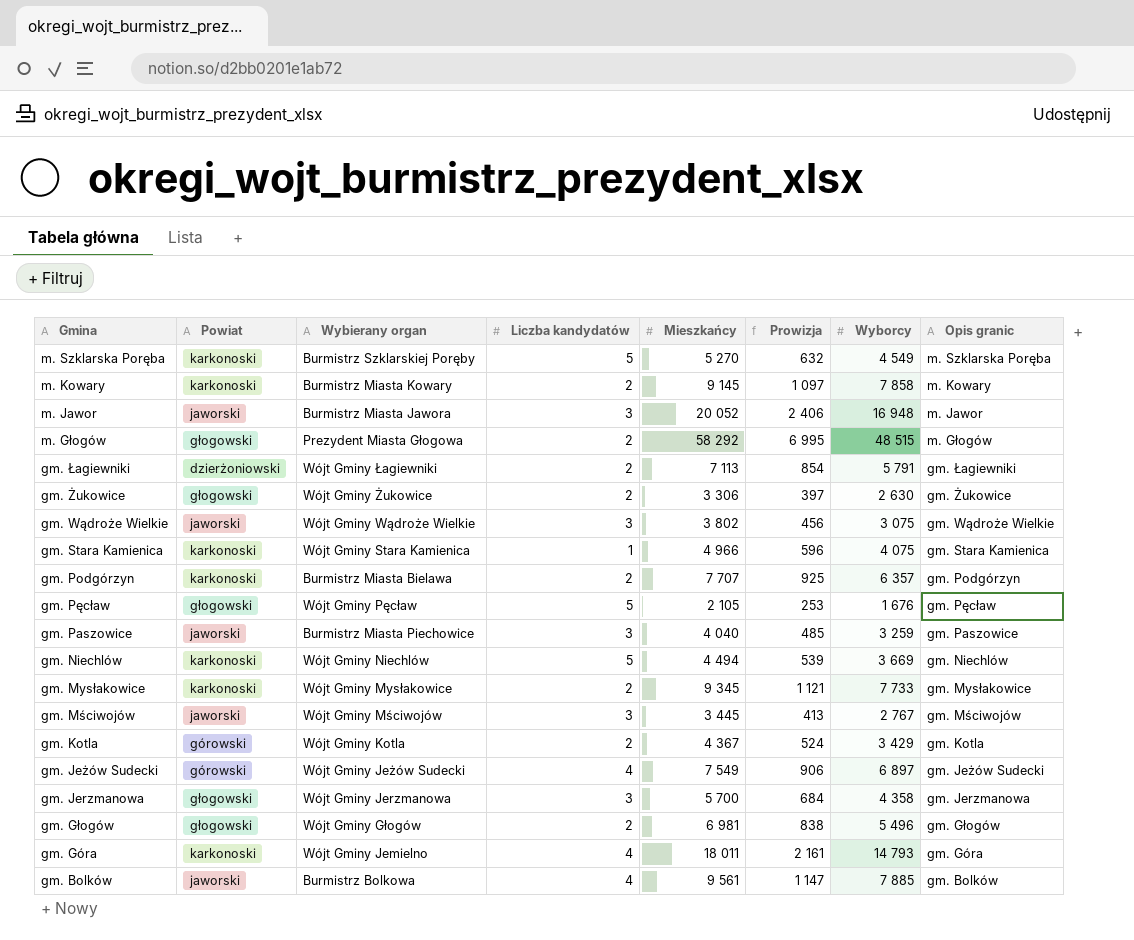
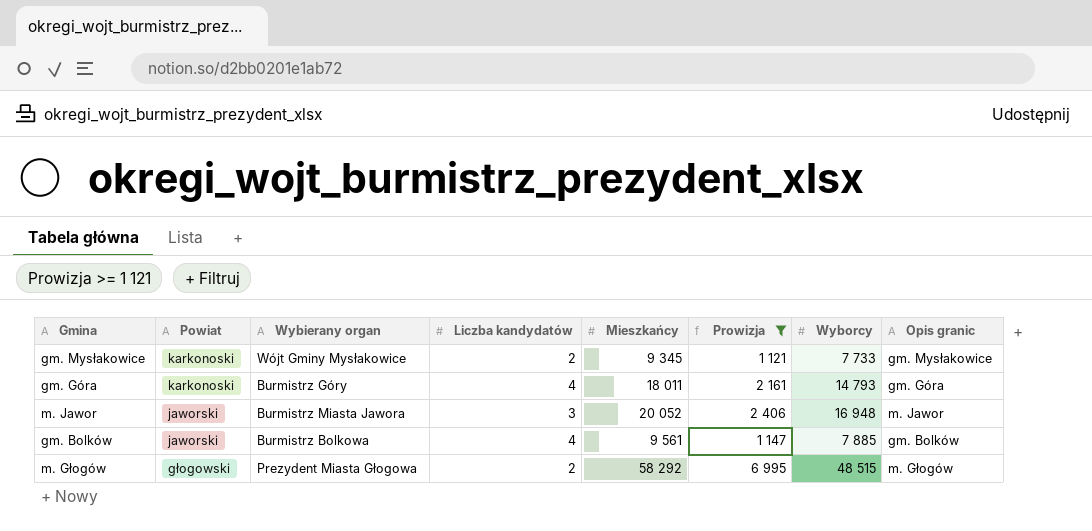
filter: none -> Prowizja >= 1 121
row order: Gmina descending -> Powiat descending
gm. Góra | Wybierany organ: Wójt Gminy Jemielno -> Burmistrz Góry

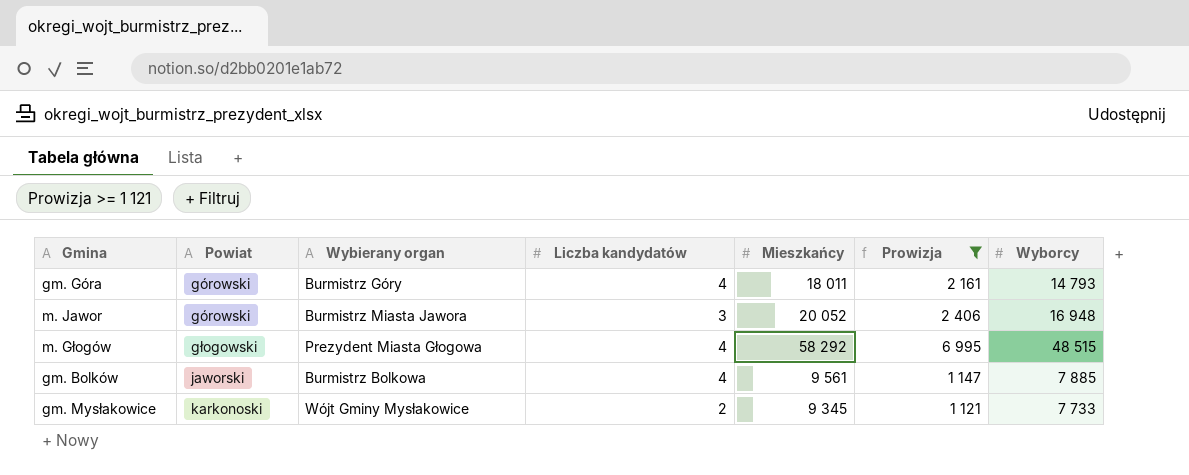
row order: Powiat descending -> Powiat ascending
column Opis granic | position: 8 -> none
gm. Góra | Powiat: karkonoski -> górowski
m. Jawor | Powiat: jaworski -> górowski
m. Głogów | Liczba kandydatów: 2 -> 4

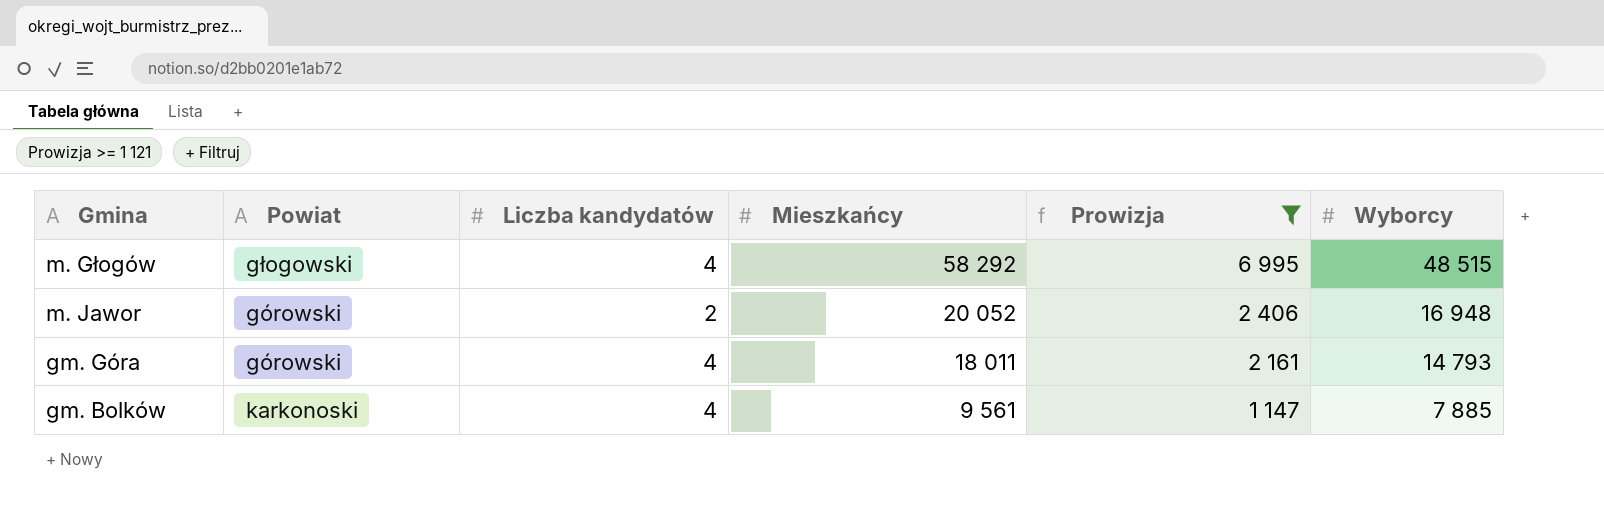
row order: Powiat ascending -> Mieszkańcy descending
column Wybierany organ | position: 3 -> none
row gm. Mysłakowice: karkonoski | Wójt Gminy Mysłakowice | 2 | 9 345 | 1 121 | 7 733 -> none
m. Jawor | Liczba kandydatów: 3 -> 2
gm. Bolków | Powiat: jaworski -> karkonoski

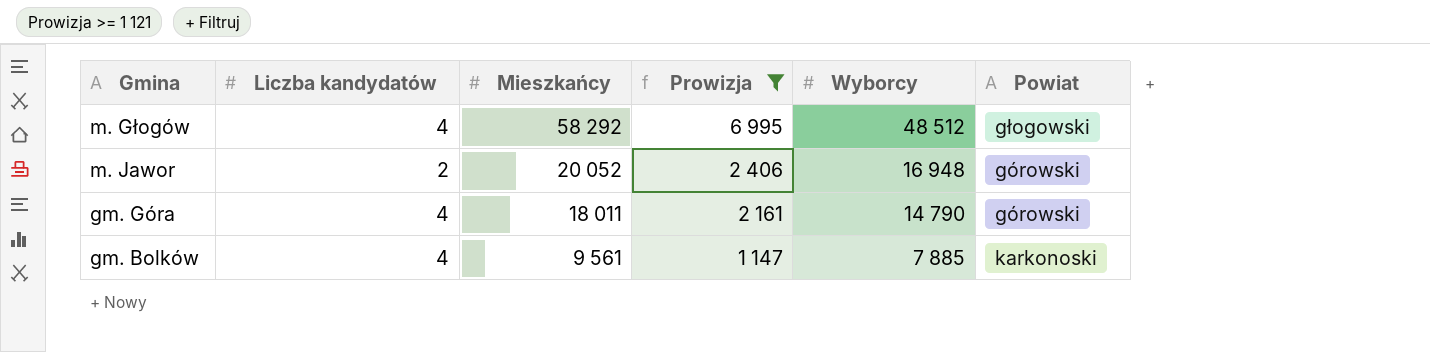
column Powiat | position: 2 -> 6
m. Głogów | Wyborcy: 48 515 -> 48 512
gm. Góra | Wyborcy: 14 793 -> 14 790

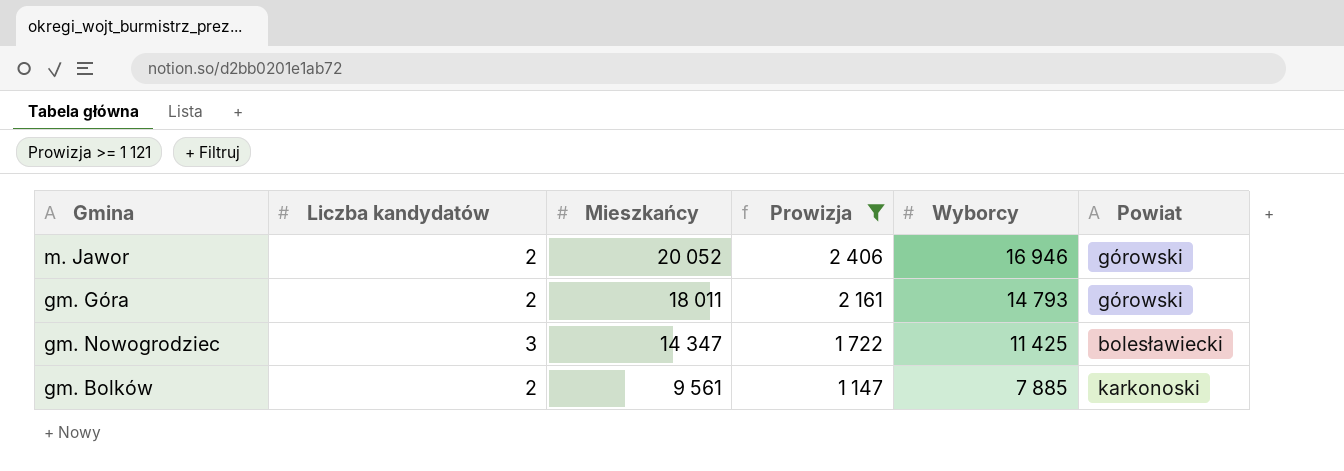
row m. Głogów: 4 | 58 292 | 6 995 | 48 512 | głogowski -> none
m. Jawor | Wyborcy: 16 948 -> 16 946
gm. Góra | Liczba kandydatów: 4 -> 2
gm. Góra | Wyborcy: 14 790 -> 14 793
row gm. Nowogrodziec: none -> 3 | 14 347 | 1 722 | 11 425 | bolesławiecki
gm. Bolków | Liczba kandydatów: 4 -> 2

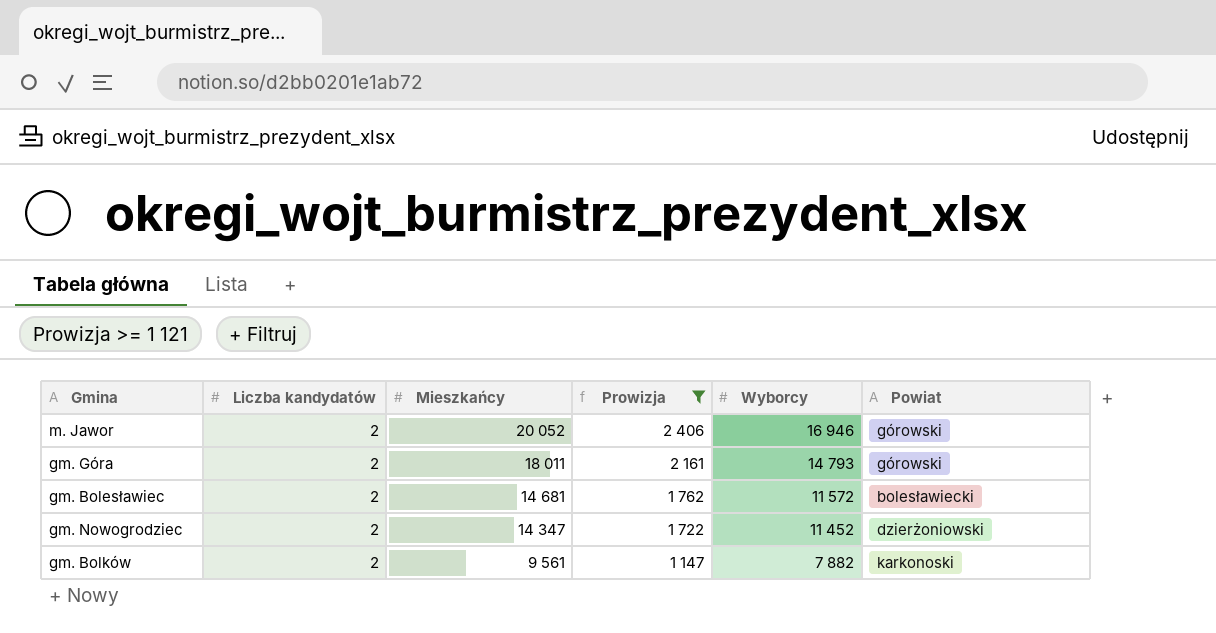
row gm. Bolesławiec: none -> 2 | 14 681 | 1 762 | 11 572 | bolesławiecki
gm. Nowogrodziec | Liczba kandydatów: 3 -> 2
gm. Nowogrodziec | Wyborcy: 11 425 -> 11 452
gm. Nowogrodziec | Powiat: bolesławiecki -> dzierżoniowski
gm. Bolków | Wyborcy: 7 885 -> 7 882

